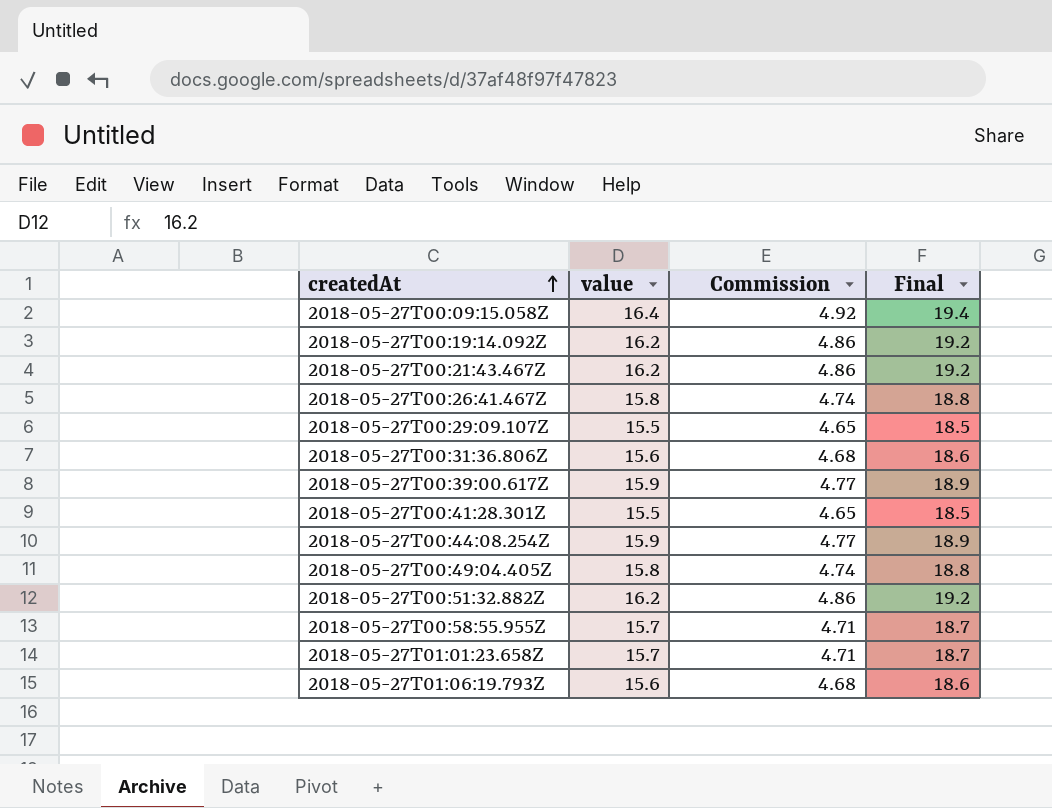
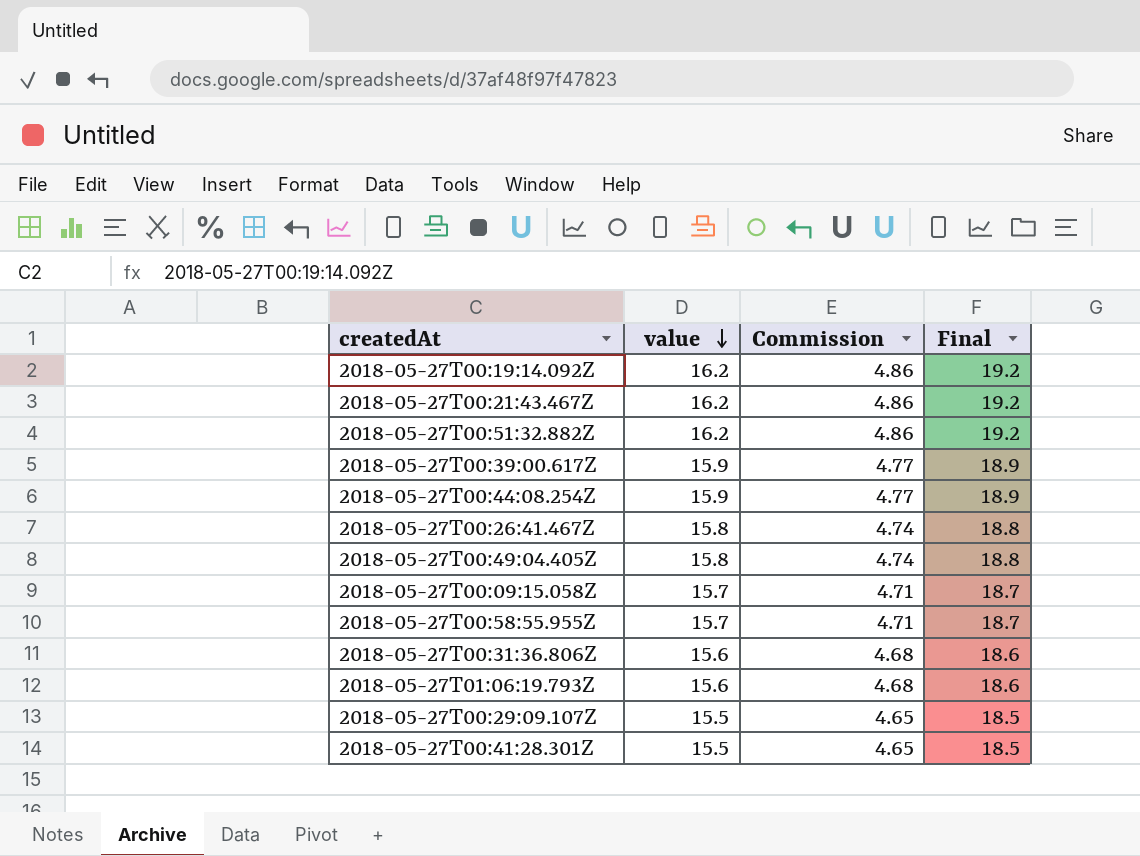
row order: createdAt ascending -> value descending
row 2018-05-27T01:01:23.658Z: 15.7 | 4.71 | 18.7 -> none
2018-05-27T00:09:15.058Z | value: 16.4 -> 15.7
2018-05-27T00:09:15.058Z | Commission: 4.92 -> 4.71
2018-05-27T00:09:15.058Z | Final: 19.4 -> 18.7

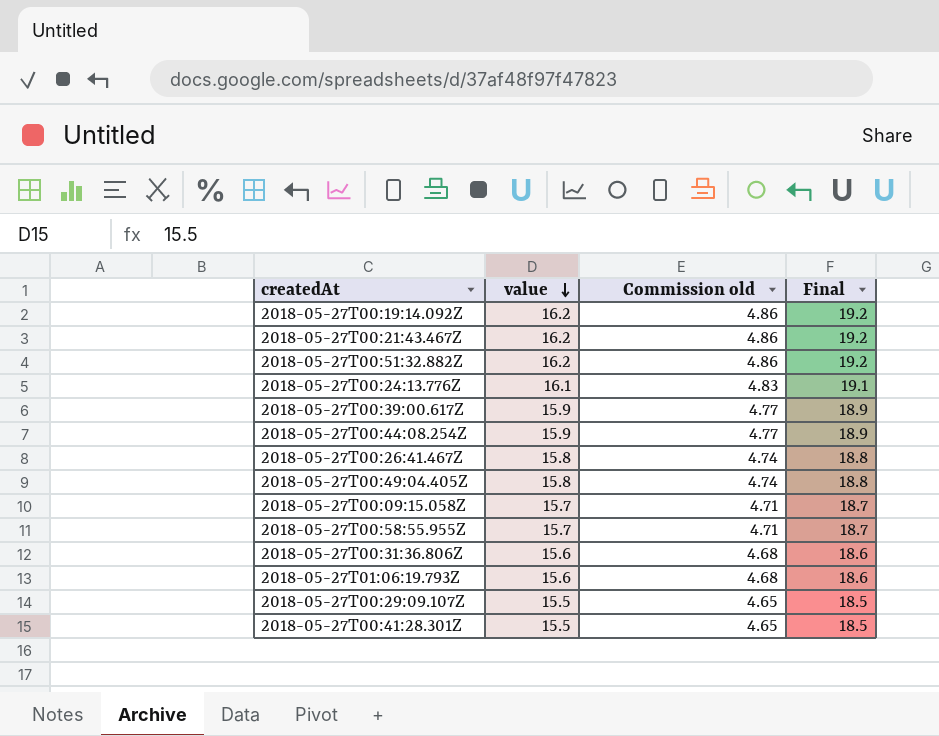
column name: Commission -> Commission old
row 2018-05-27T00:24:13.776Z: none -> 16.1 | 4.83 | 19.1

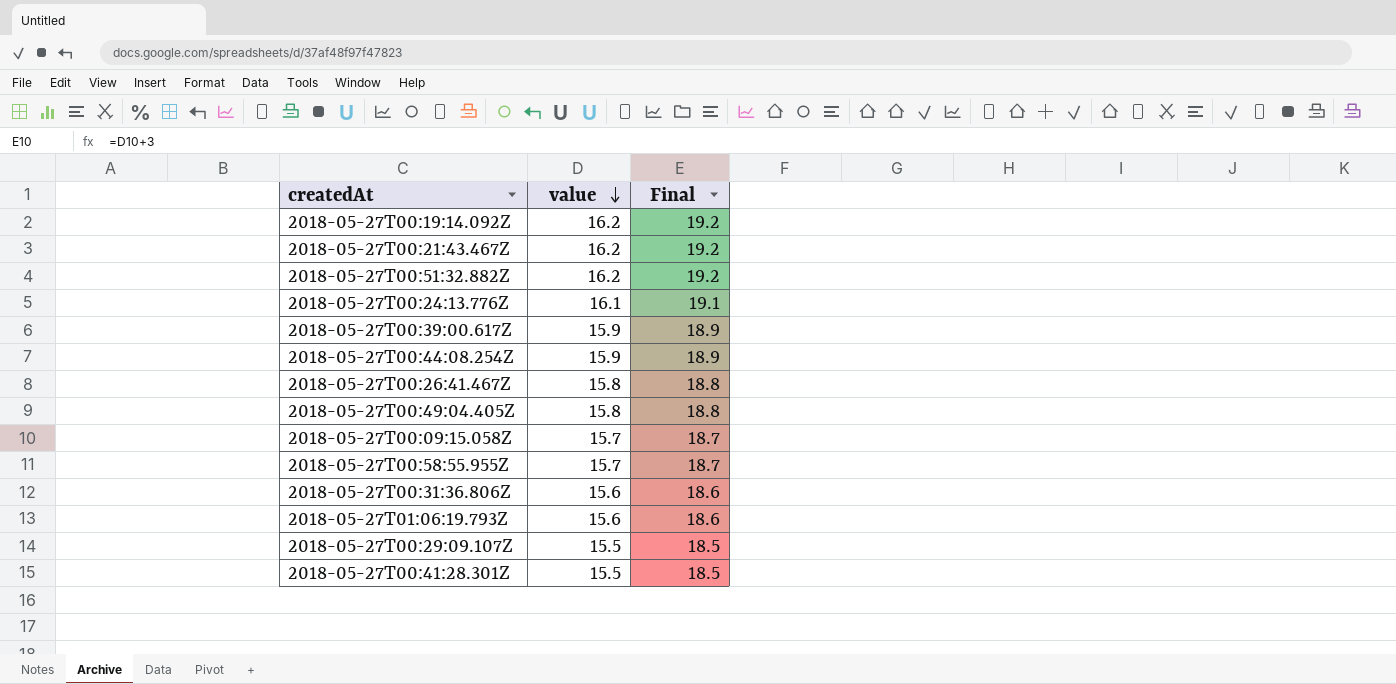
column Commission old | formula: [value] * 0.3 -> none

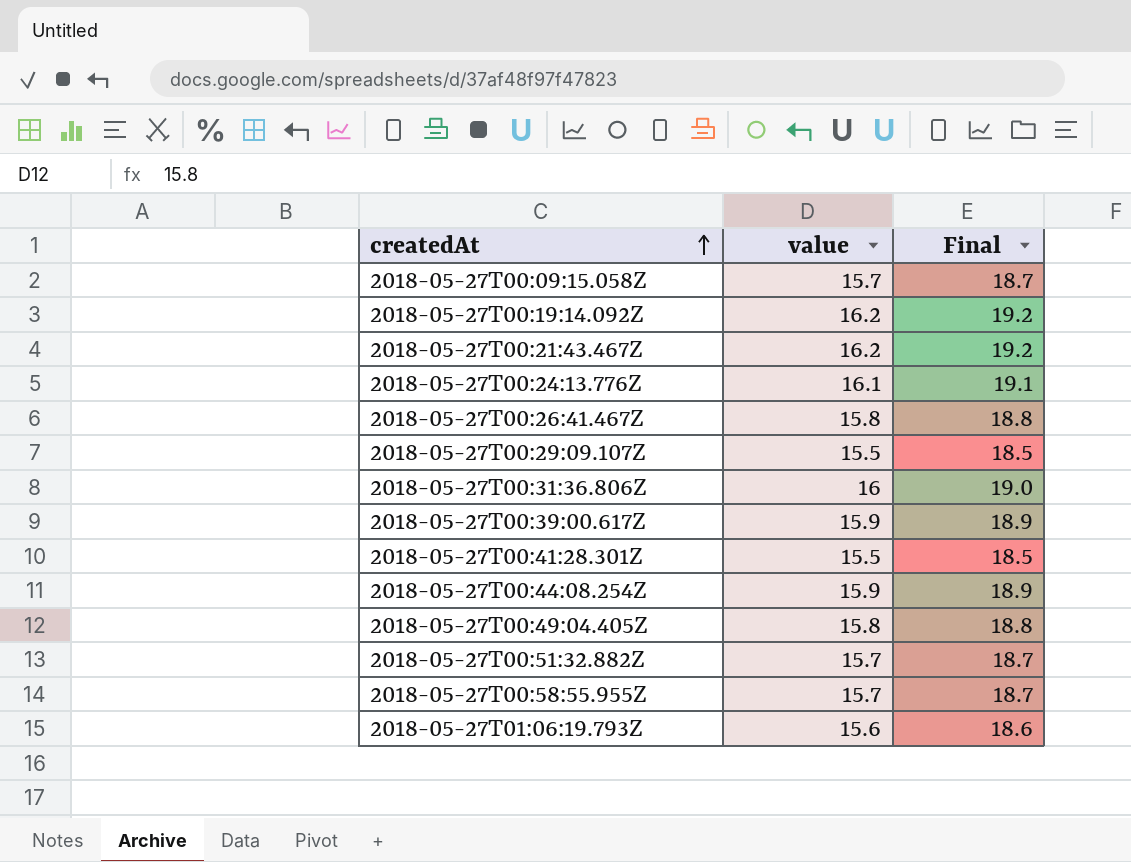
row order: value descending -> createdAt ascending
2018-05-27T00:31:36.806Z | value: 15.6 -> 16
2018-05-27T00:31:36.806Z | Final: 18.6 -> 19.0
2018-05-27T00:51:32.882Z | value: 16.2 -> 15.7
2018-05-27T00:51:32.882Z | Final: 19.2 -> 18.7

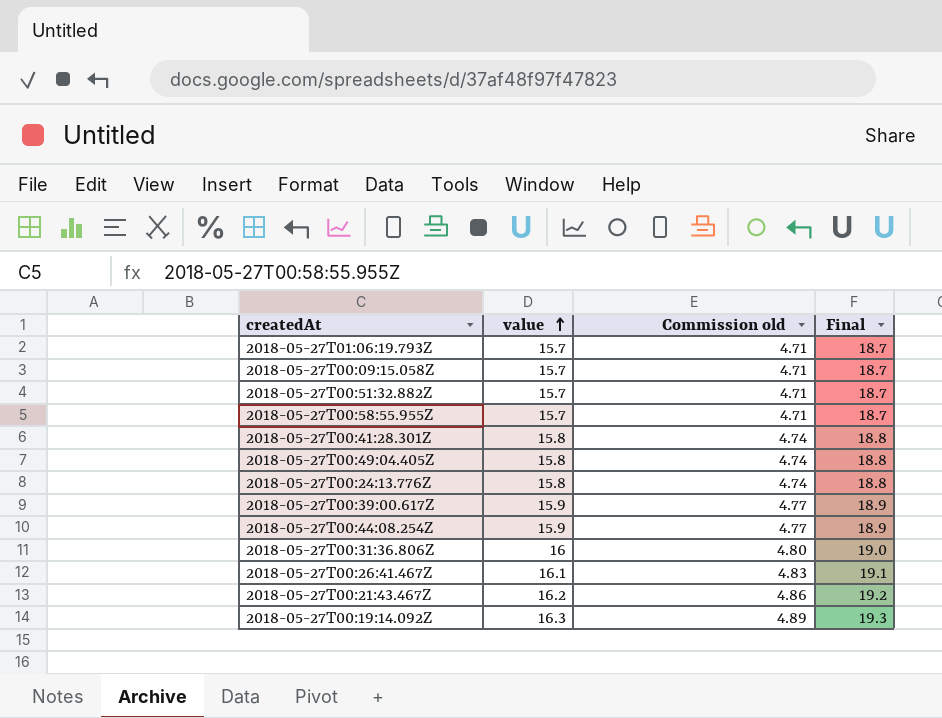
row order: createdAt ascending -> value ascending
column Commission old | formula: none -> [value] * 0.3
row 2018-05-27T00:29:09.107Z: 15.5 | 18.5 -> none
2018-05-27T01:06:19.793Z | value: 15.6 -> 15.7
2018-05-27T01:06:19.793Z | Final: 18.6 -> 18.7
2018-05-27T00:41:28.301Z | value: 15.5 -> 15.8
2018-05-27T00:41:28.301Z | Final: 18.5 -> 18.8
2018-05-27T00:24:13.776Z | value: 16.1 -> 15.8
2018-05-27T00:24:13.776Z | Final: 19.1 -> 18.8
2018-05-27T00:26:41.467Z | value: 15.8 -> 16.1
2018-05-27T00:26:41.467Z | Final: 18.8 -> 19.1
2018-05-27T00:19:14.092Z | value: 16.2 -> 16.3
2018-05-27T00:19:14.092Z | Final: 19.2 -> 19.3

